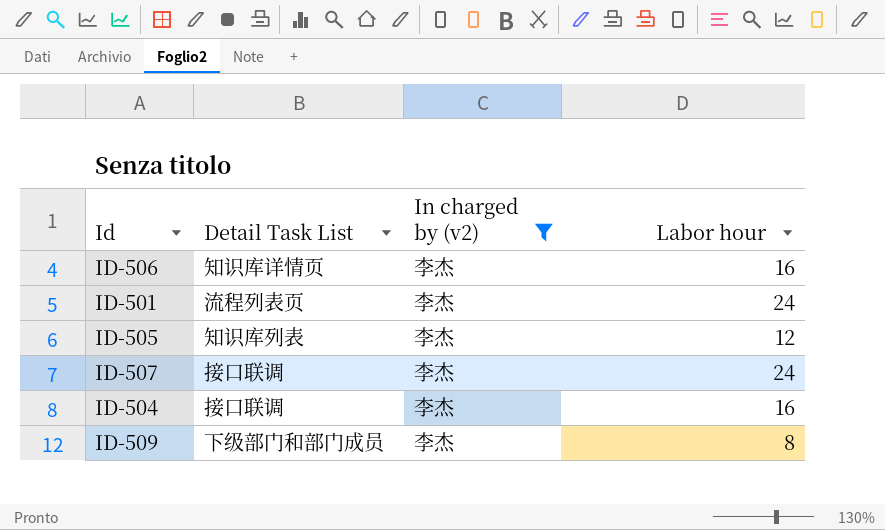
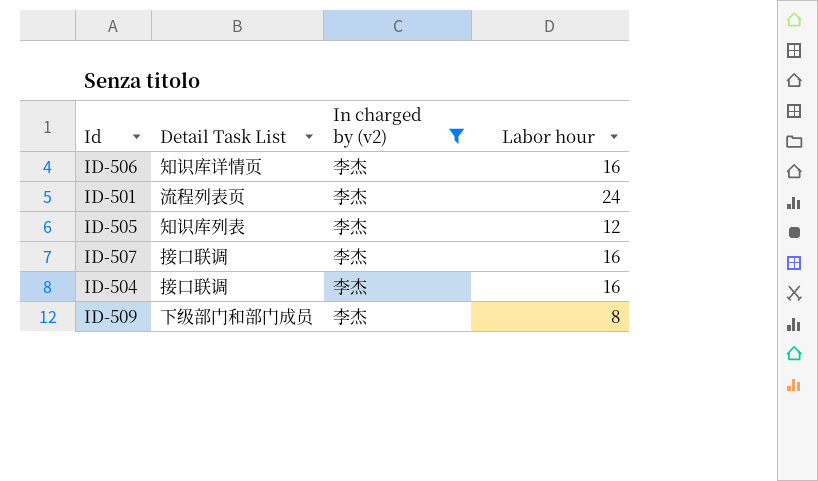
ID-507 | Labor hour: 24 -> 16

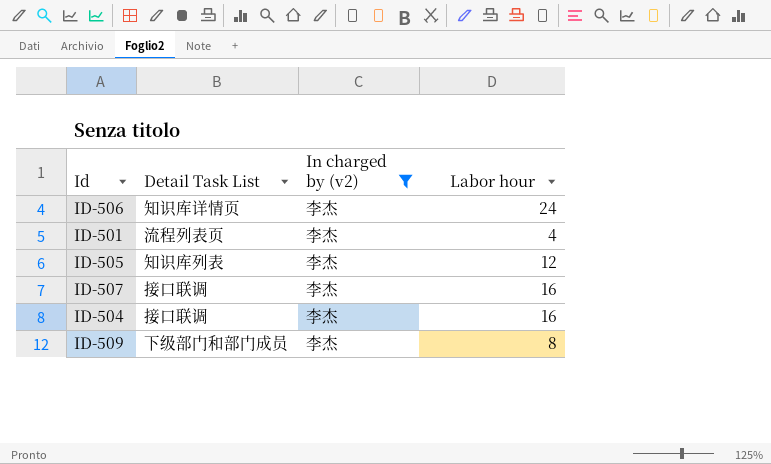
ID-506 | Labor hour: 16 -> 24
ID-501 | Labor hour: 24 -> 4

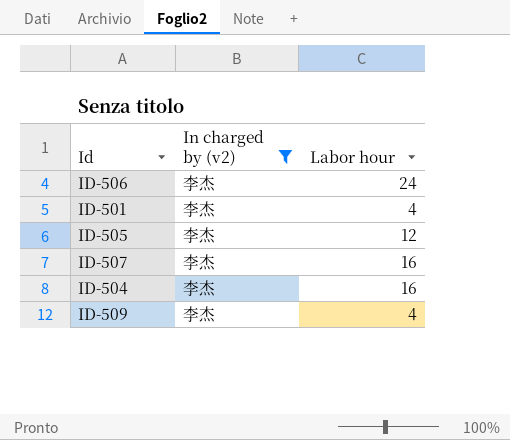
column Detail Task List | position: 2 -> none
ID-509 | Labor hour: 8 -> 4

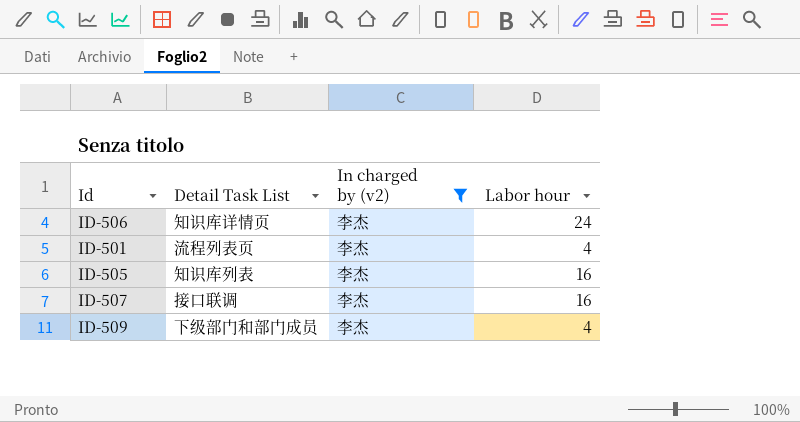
column Detail Task List | position: none -> 2
row ID-504: 李杰 | 16 -> none
ID-505 | Labor hour: 12 -> 16

